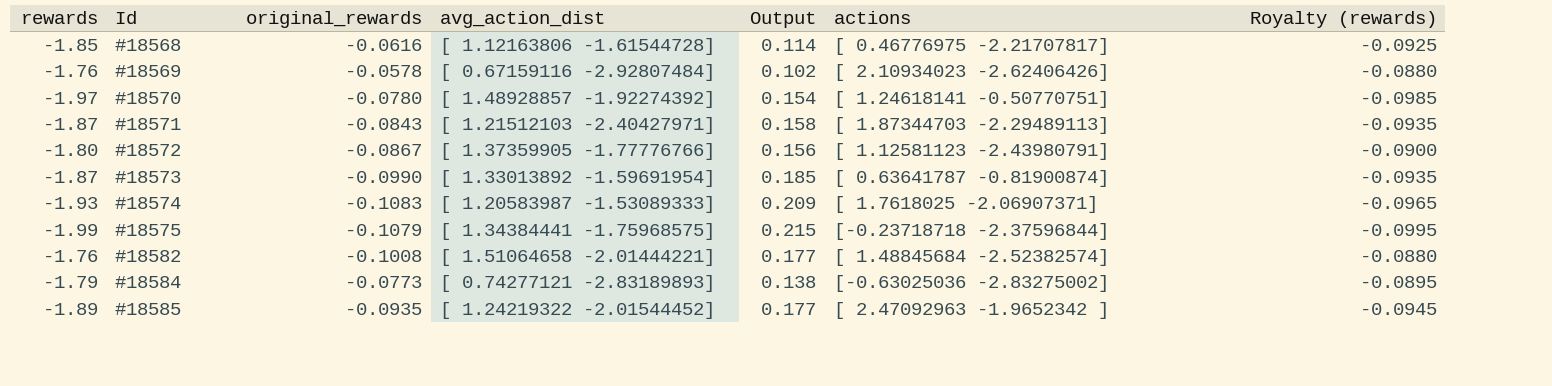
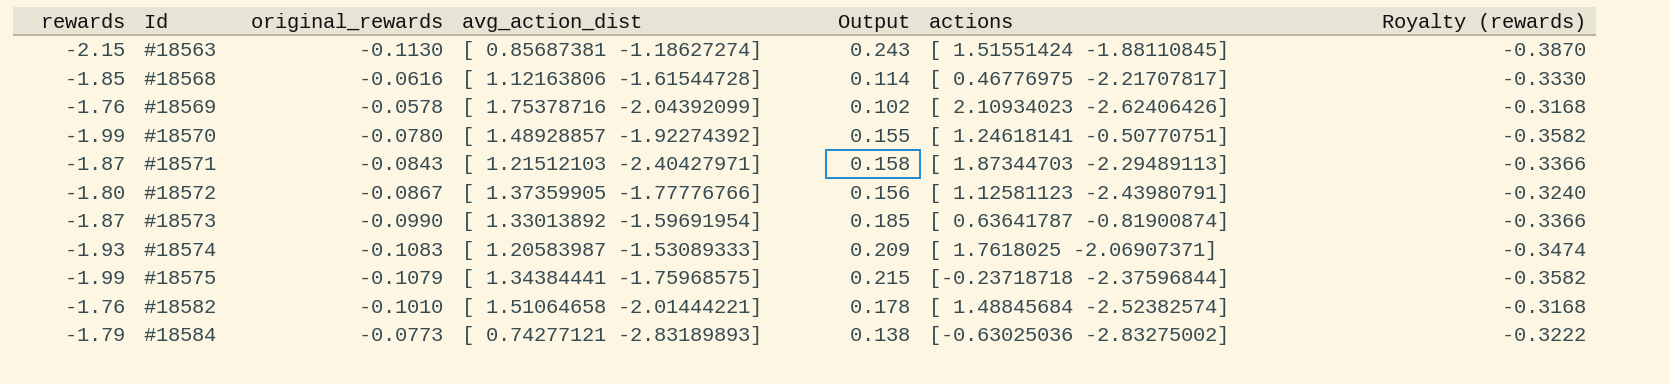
column Royalty (rewards) | formula: [rewards] * 0.05 -> [rewards] * 0.18
row #18585: -1.89 | -0.0935 | [ 1.24219322 -2.01544452] | 0.177 | [ 2.47092963 -1.9652342 ] | -0.0945 -> none
row #18563: none -> -2.15 | -0.1130 | [ 0.85687381 -1.18627274] | 0.243 | [ 1.51551424 -1.88110845] | -0.3870
#18569 | avg_action_dist: [ 0.67159116 -2.92807484] -> [ 1.75378716 -2.04392099]
#18570 | rewards: -1.97 -> -1.99
#18570 | Output: 0.154 -> 0.155
#18582 | original_rewards: -0.1008 -> -0.1010
#18582 | Output: 0.177 -> 0.178

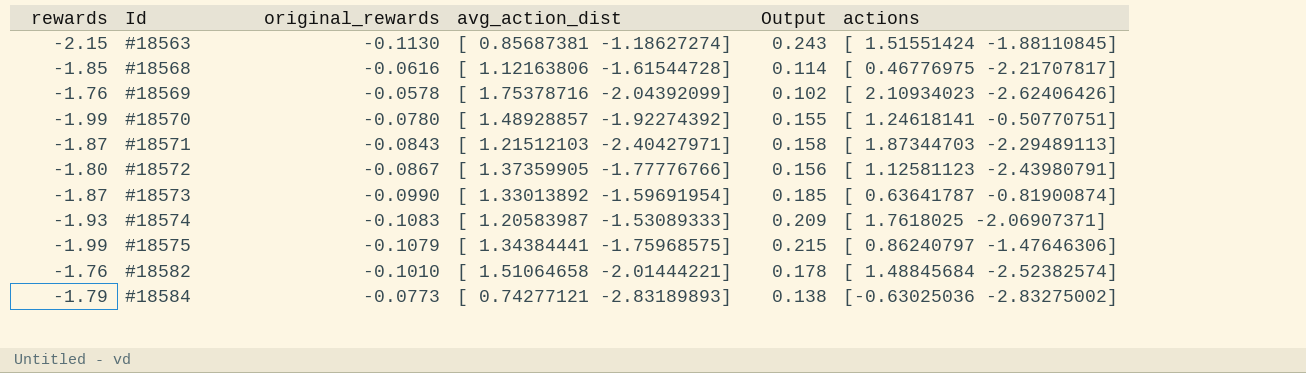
column Royalty (rewards) | formula: [rewards] * 0.18 -> none
#18575 | actions: [-0.23718718 -2.37596844] -> [ 0.86240797 -1.47646306]

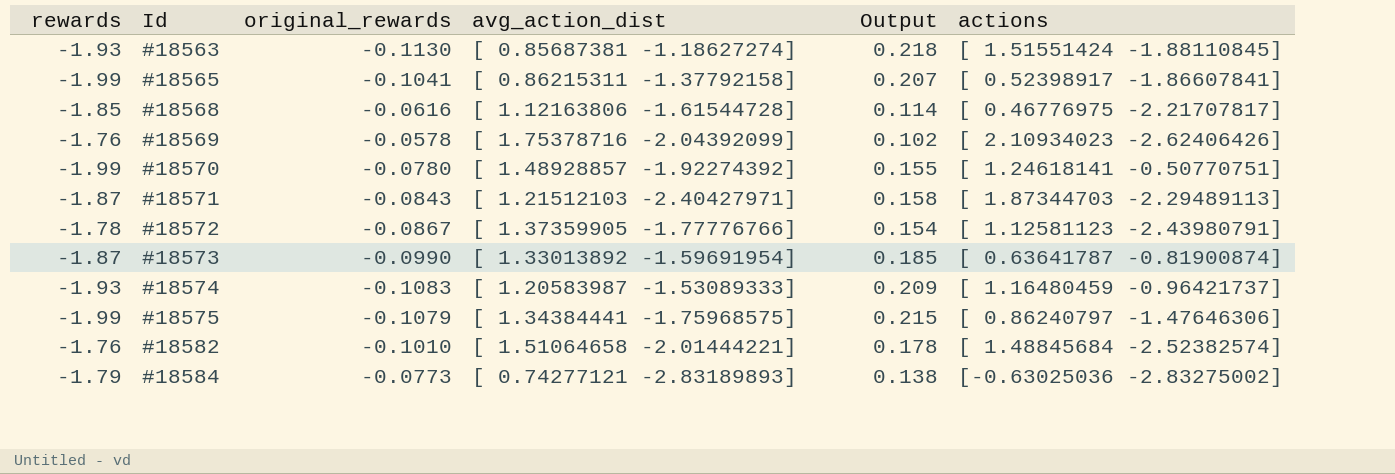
#18563 | rewards: -2.15 -> -1.93
#18563 | Output: 0.243 -> 0.218
row #18565: none -> -1.99 | -0.1041 | [ 0.86215311 -1.37792158] | 0.207 | [ 0.52398917 -1.86607841]
#18572 | rewards: -1.80 -> -1.78
#18572 | Output: 0.156 -> 0.154
#18574 | actions: [ 1.7618025 -2.06907371] -> [ 1.16480459 -0.96421737]

